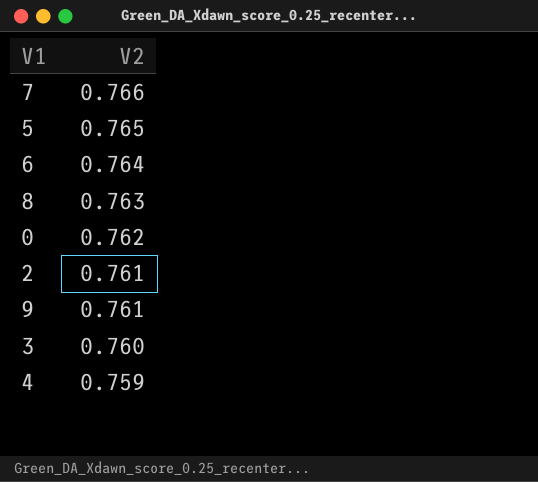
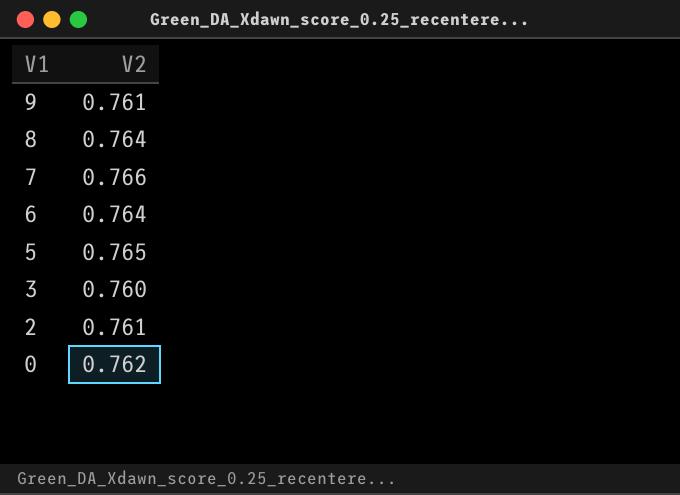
row order: V2 descending -> V1 descending
row 4: 0.759 -> none
8 | V2: 0.763 -> 0.764

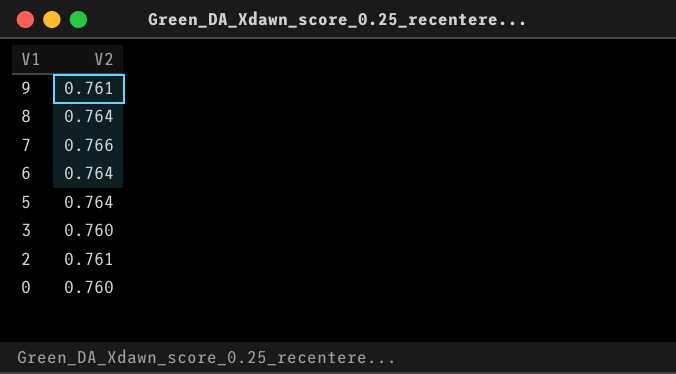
5 | V2: 0.765 -> 0.764
0 | V2: 0.762 -> 0.760

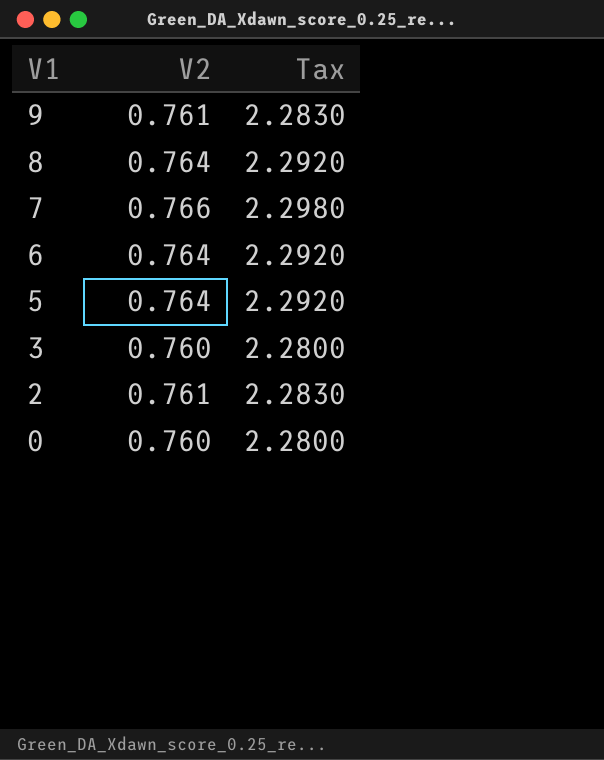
column Tax | formula: none -> [V2] * 3

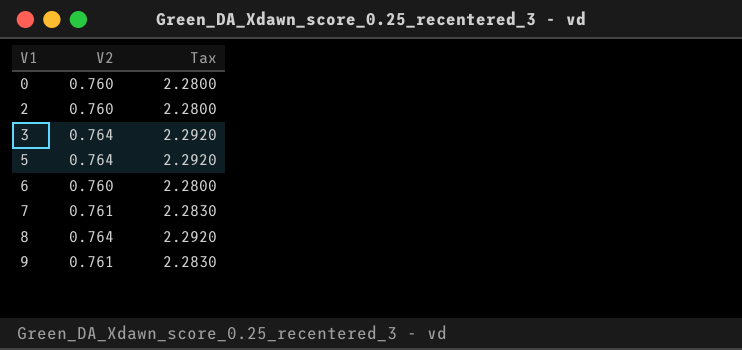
row order: V1 descending -> V1 ascending
2 | V2: 0.761 -> 0.760
2 | Tax: 2.2830 -> 2.2800
3 | V2: 0.760 -> 0.764
3 | Tax: 2.2800 -> 2.2920
6 | V2: 0.764 -> 0.760
6 | Tax: 2.2920 -> 2.2800
7 | V2: 0.766 -> 0.761
7 | Tax: 2.2980 -> 2.2830

